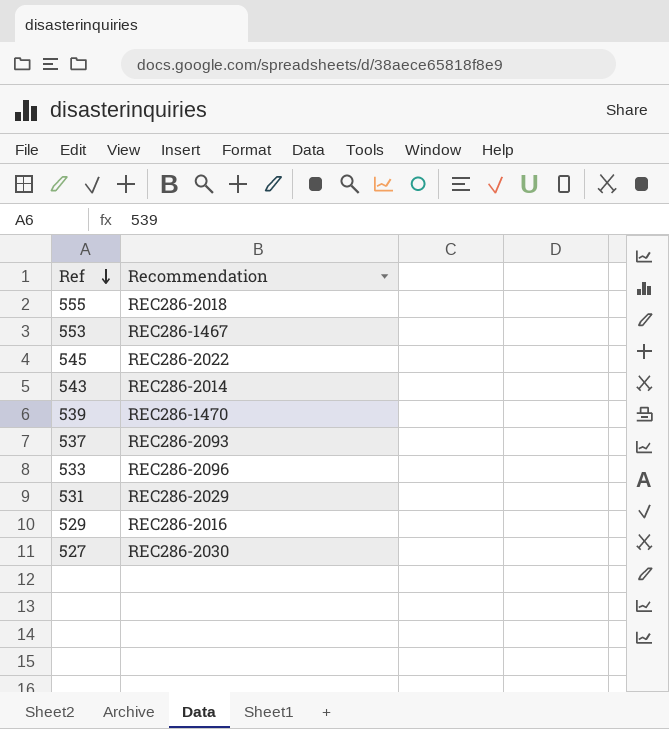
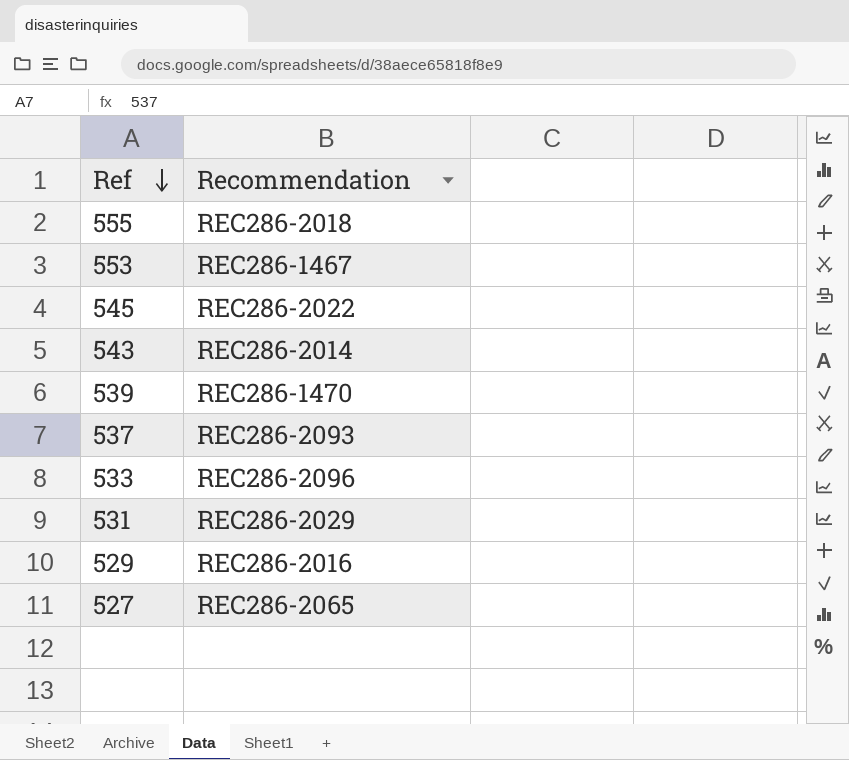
527 | Recommendation: REC286-2030 -> REC286-2065

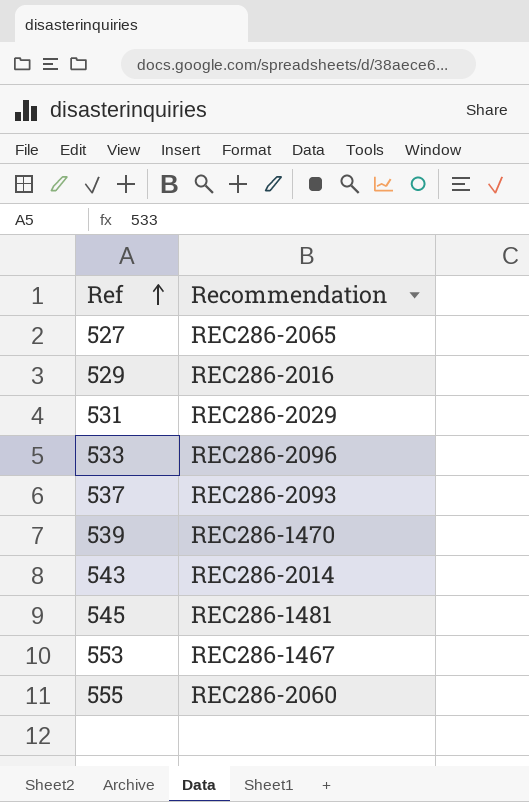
row order: Ref descending -> Ref ascending
545 | Recommendation: REC286-2022 -> REC286-1481
555 | Recommendation: REC286-2018 -> REC286-2060

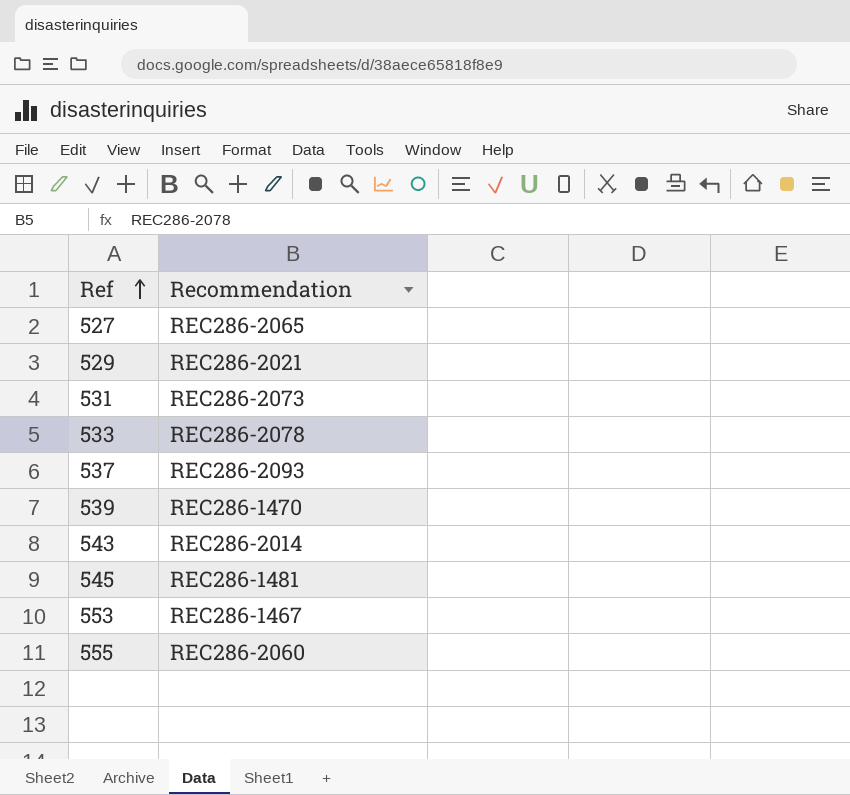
529 | Recommendation: REC286-2016 -> REC286-2021
531 | Recommendation: REC286-2029 -> REC286-2073
533 | Recommendation: REC286-2096 -> REC286-2078

